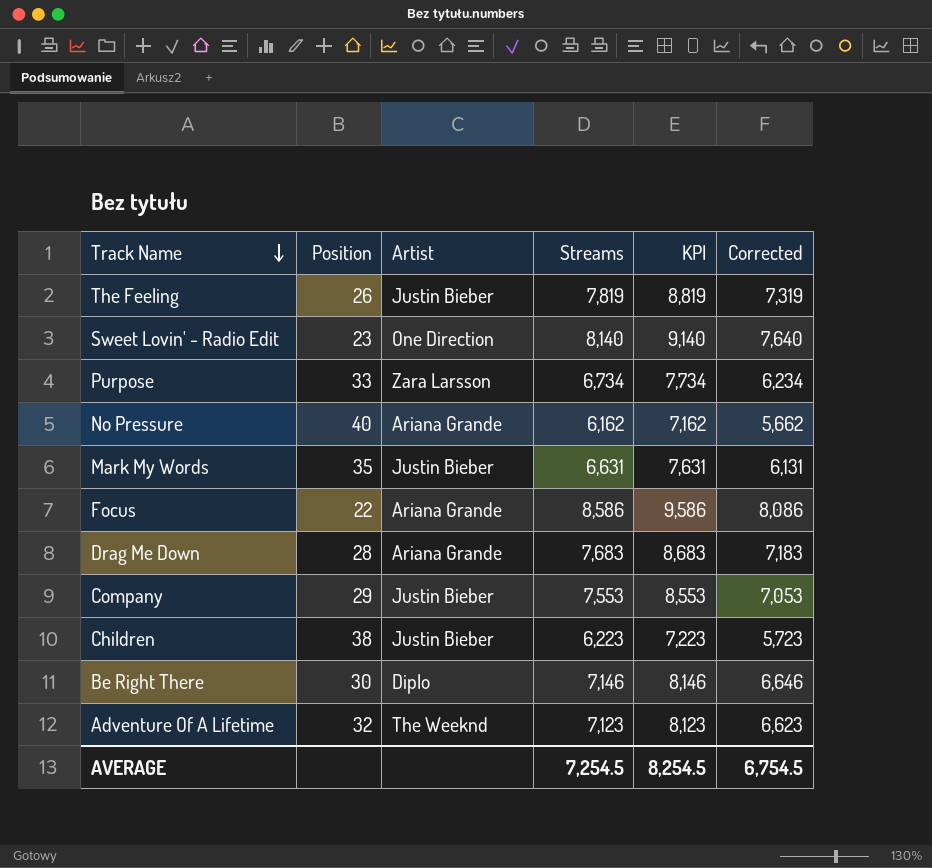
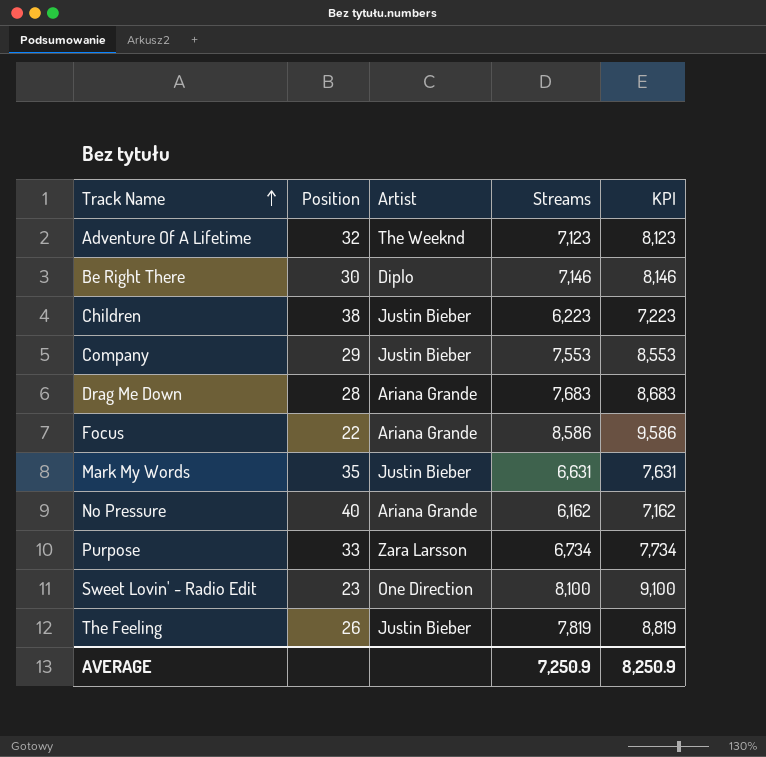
row order: Track Name descending -> Track Name ascending
column Corrected | formula: [Streams] - 500 -> none
Sweet Lovin' - Radio Edit | Streams: 8,140 -> 8,100
Sweet Lovin' - Radio Edit | KPI: 9,140 -> 9,100
AVERAGE | Streams: 7,254.5 -> 7,250.9
AVERAGE | KPI: 8,254.5 -> 8,250.9

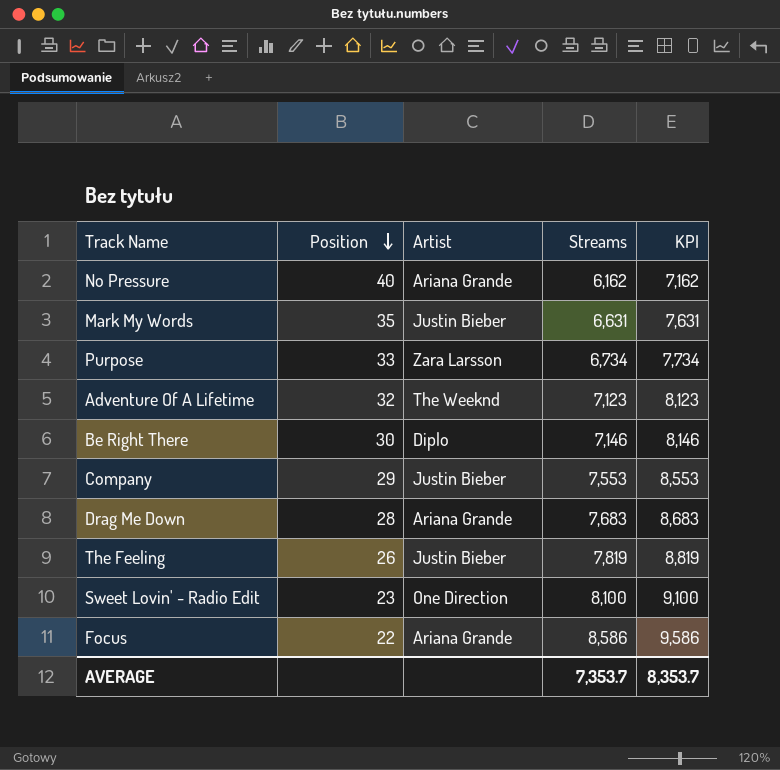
row order: Track Name ascending -> Position descending
row Children: 38 | Justin Bieber | 6,223 | 7,223 -> none
AVERAGE | Streams: 7,250.9 -> 7,353.7
AVERAGE | KPI: 8,250.9 -> 8,353.7

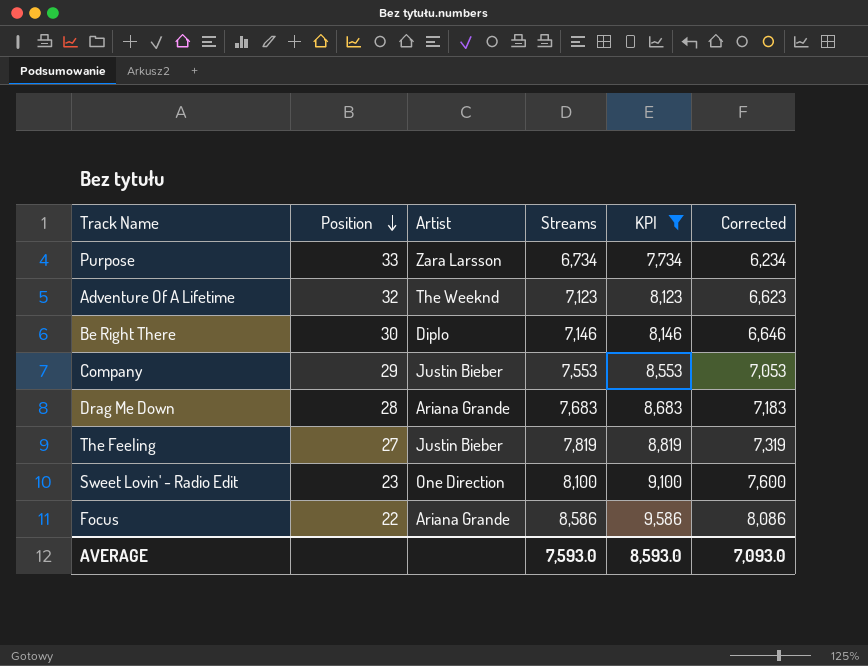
filter: none -> KPI >= 7,734
column Corrected | formula: none -> [Streams] - 500
The Feeling | Position: 26 -> 27
AVERAGE | Streams: 7,353.7 -> 7,593.0
AVERAGE | KPI: 8,353.7 -> 8,593.0

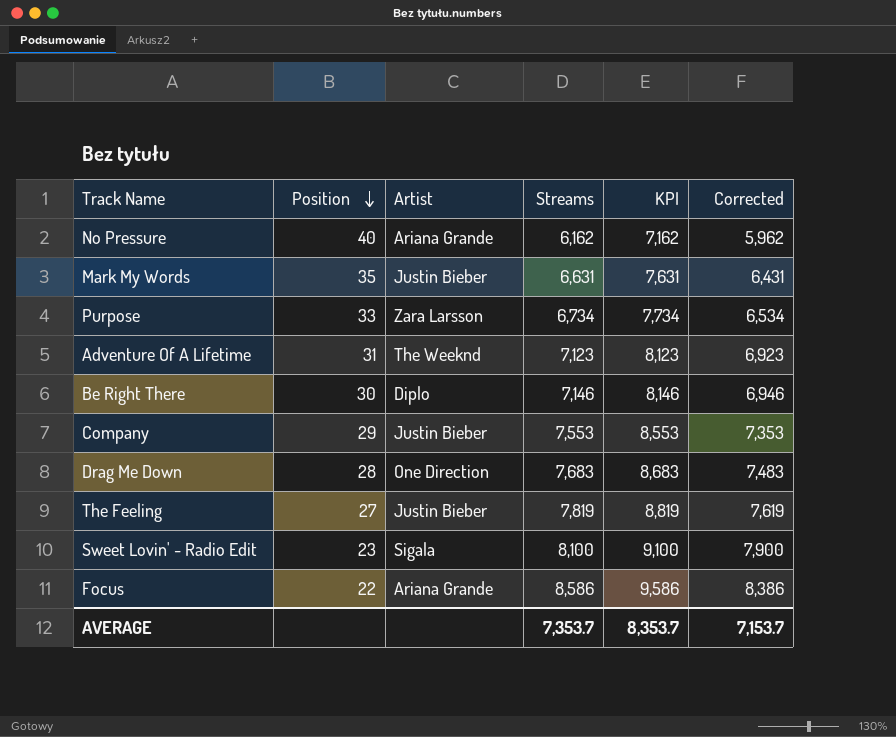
filter: KPI >= 7,734 -> none
column Corrected | formula: [Streams] - 500 -> [Streams] - 200
Adventure Of A Lifetime | Position: 32 -> 31
Drag Me Down | Artist: Ariana Grande -> One Direction
Sweet Lovin' - Radio Edit | Artist: One Direction -> Sigala
AVERAGE | Streams: 7,593.0 -> 7,353.7
AVERAGE | KPI: 8,593.0 -> 8,353.7
AVERAGE | Corrected: 7,093.0 -> 7,153.7

